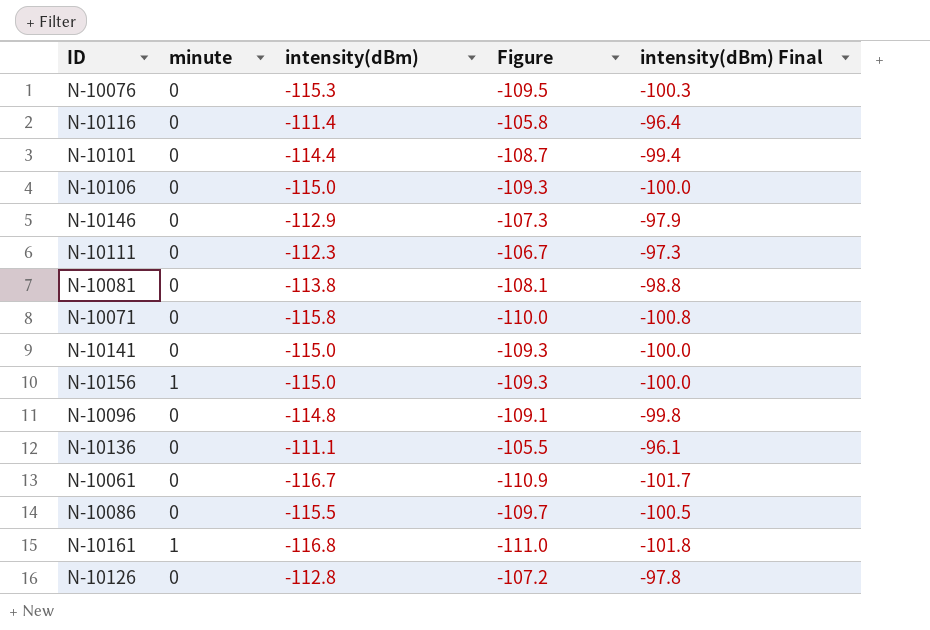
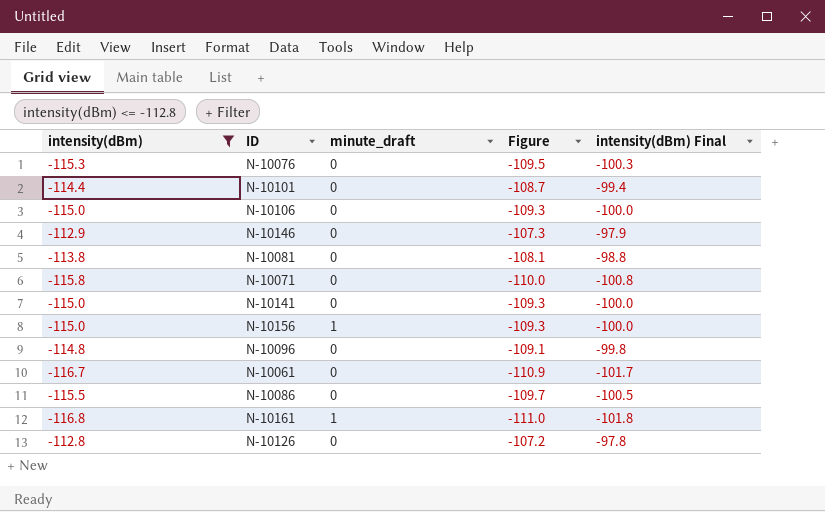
filter: none -> intensity(dBm) <= -112.8
column intensity(dBm) | position: 3 -> 1
column name: minute -> minute_draft

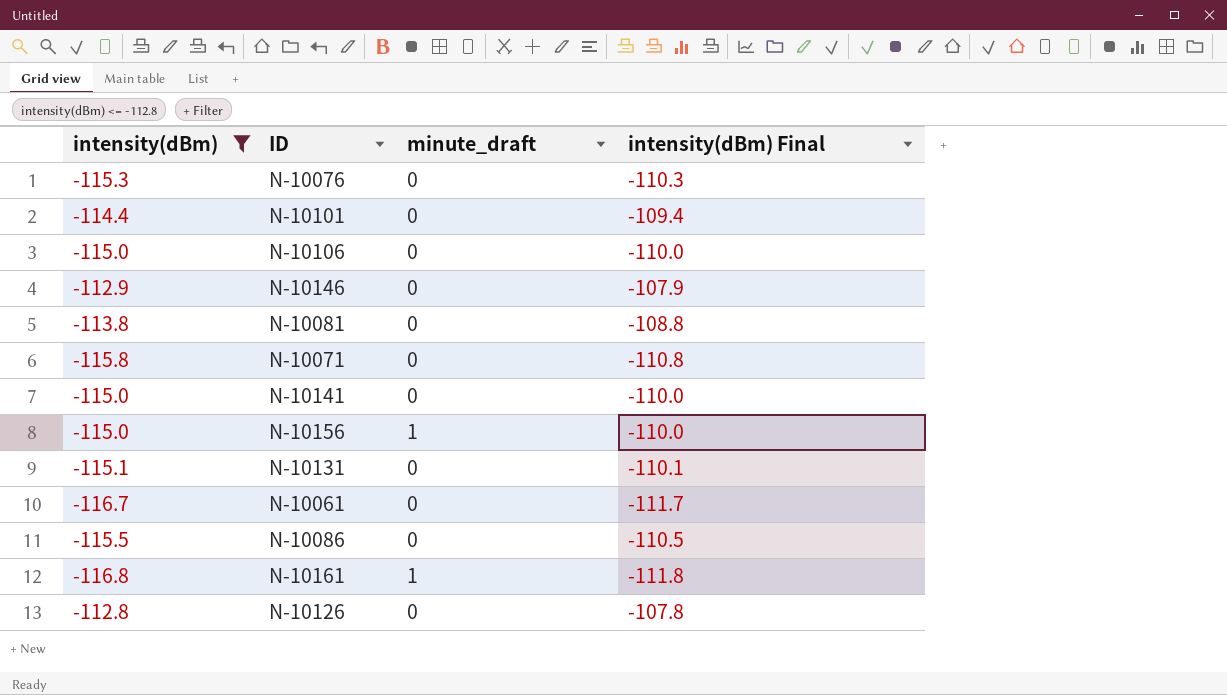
column Figure | formula: [intensity(dBm)] * 0.95 -> none
column intensity(dBm) Final | formula: [intensity(dBm)] + 15 -> [intensity(dBm)] + 5
row N-10096: -114.8 | 0 | -109.1 | -99.8 -> none
row N-10131: none -> -115.1 | 0 | -110.1

